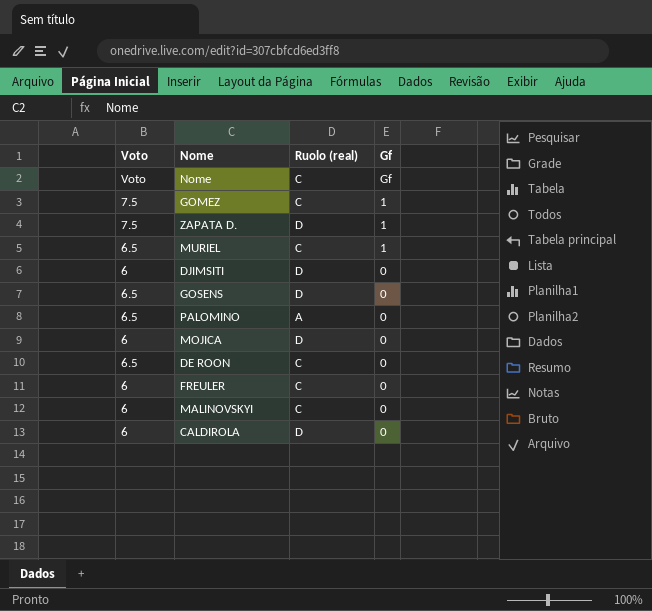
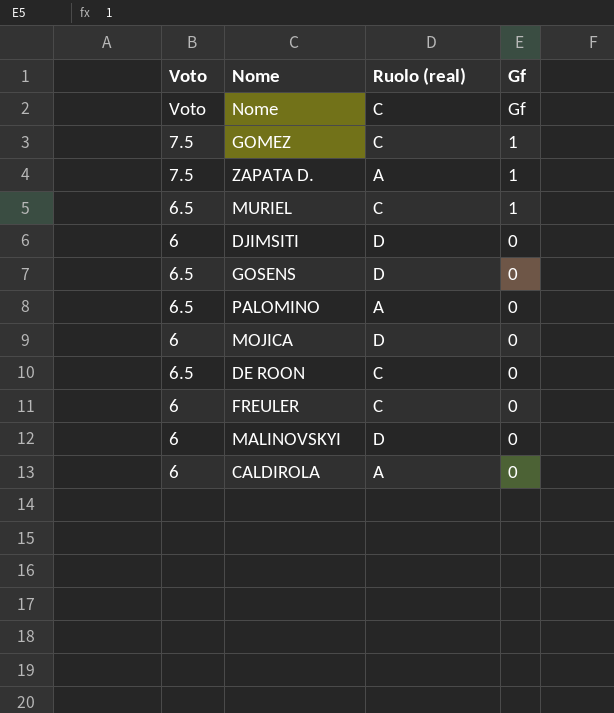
ZAPATA D. | Ruolo (real): D -> A
MALINOVSKYI | Ruolo (real): C -> D
CALDIROLA | Ruolo (real): D -> A

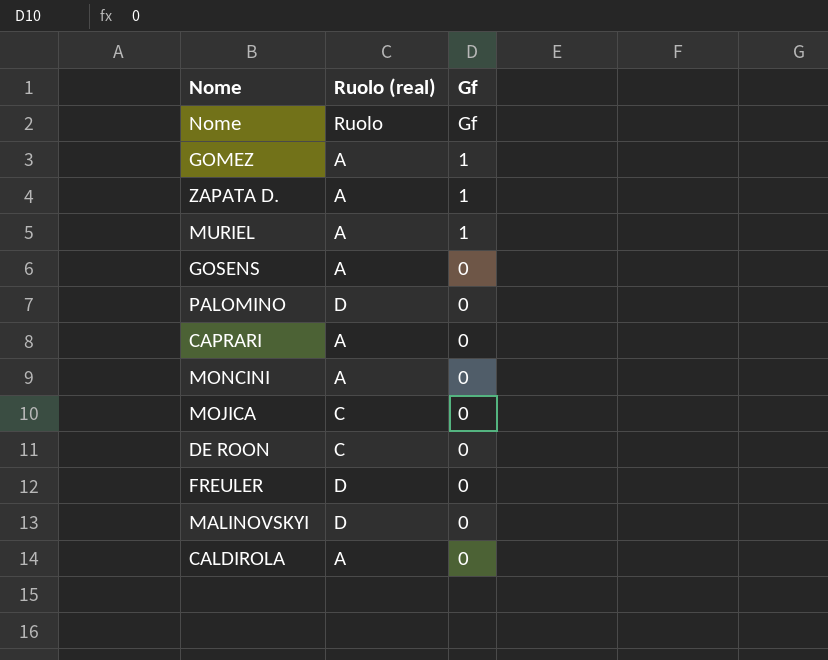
column Voto | position: 1 -> none
row DJIMSITI: 6 | D | 0 -> none
Nome | Ruolo (real): C -> Ruolo
GOMEZ | Ruolo (real): C -> A
MURIEL | Ruolo (real): C -> A
GOSENS | Ruolo (real): D -> A
PALOMINO | Ruolo (real): A -> D
row CAPRARI: none -> A | 0
row MONCINI: none -> A | 0
MOJICA | Ruolo (real): D -> C
FREULER | Ruolo (real): C -> D

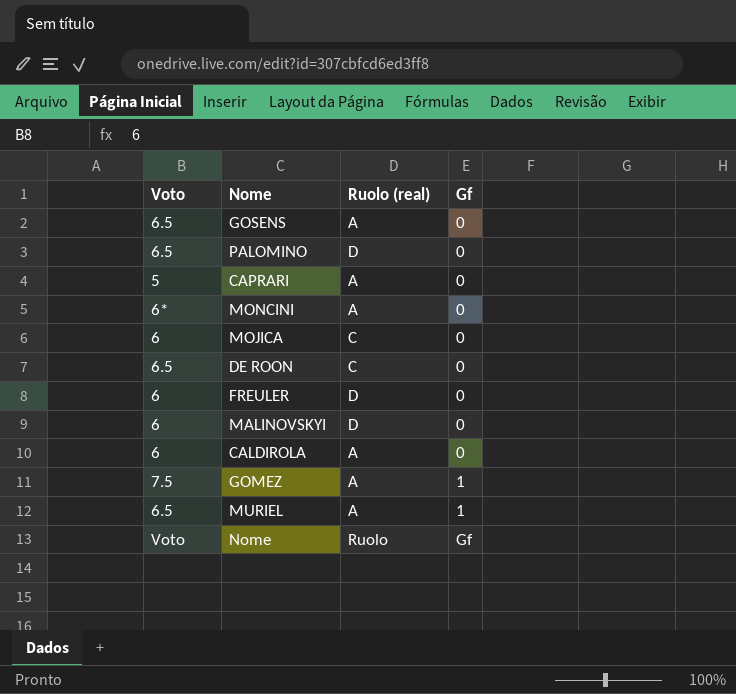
row order: Gf descending -> Gf ascending
column Voto | position: none -> 1
row ZAPATA D.: A | 1 -> none

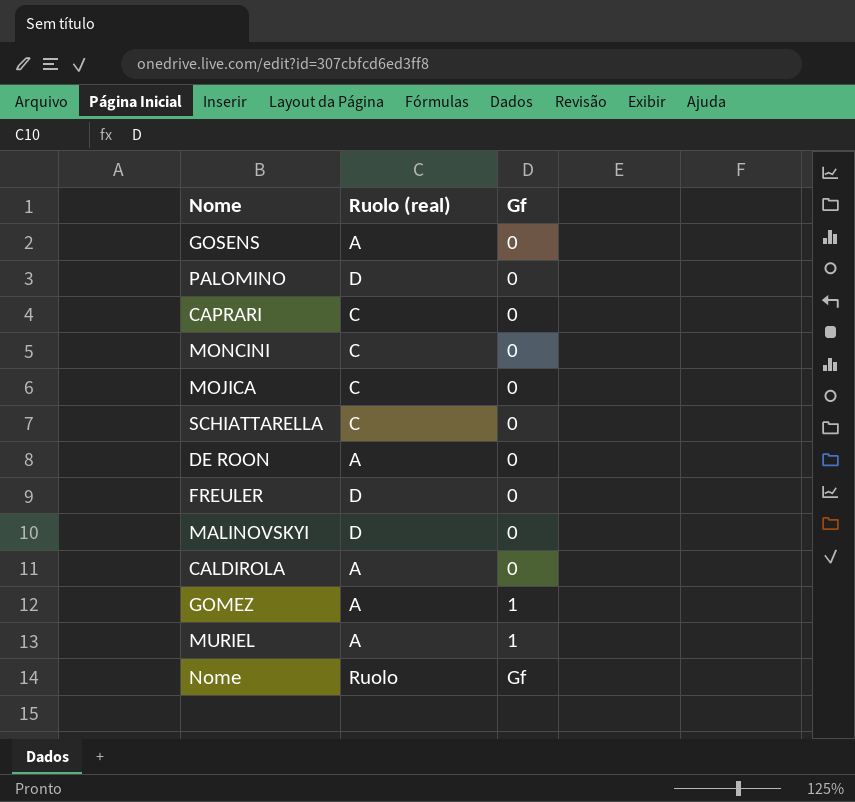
column Voto | position: 1 -> none
CAPRARI | Ruolo (real): A -> C
MONCINI | Ruolo (real): A -> C
row SCHIATTARELLA: none -> C | 0
DE ROON | Ruolo (real): C -> A

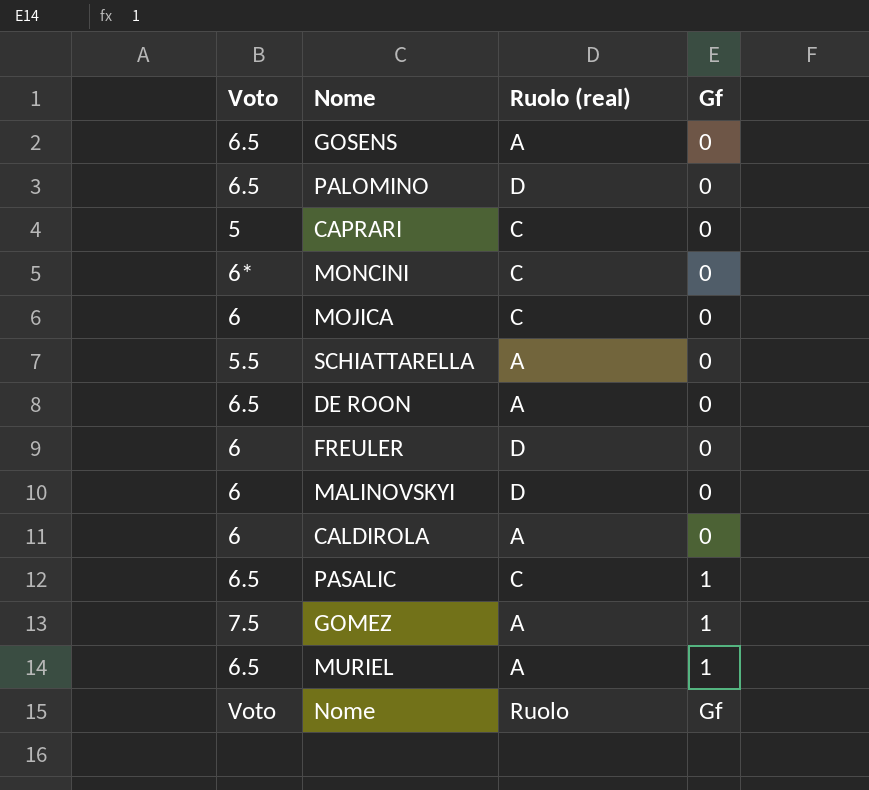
column Voto | position: none -> 1
SCHIATTARELLA | Ruolo (real): C -> A
row PASALIC: none -> 6.5 | C | 1

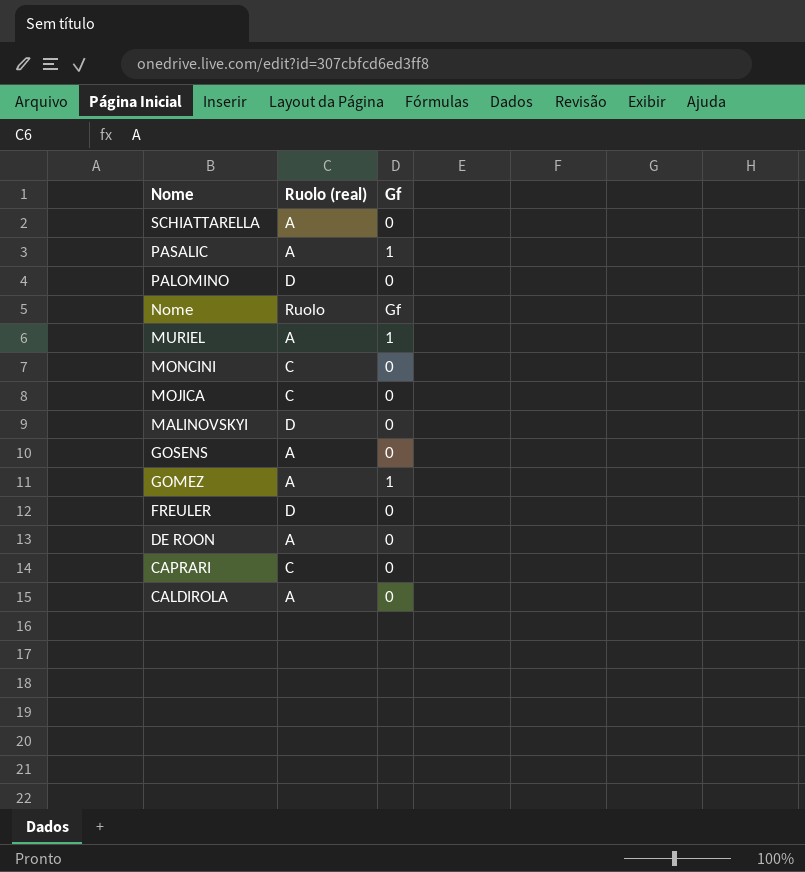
row order: Gf ascending -> Nome descending
column Voto | position: 1 -> none
PASALIC | Ruolo (real): C -> A

